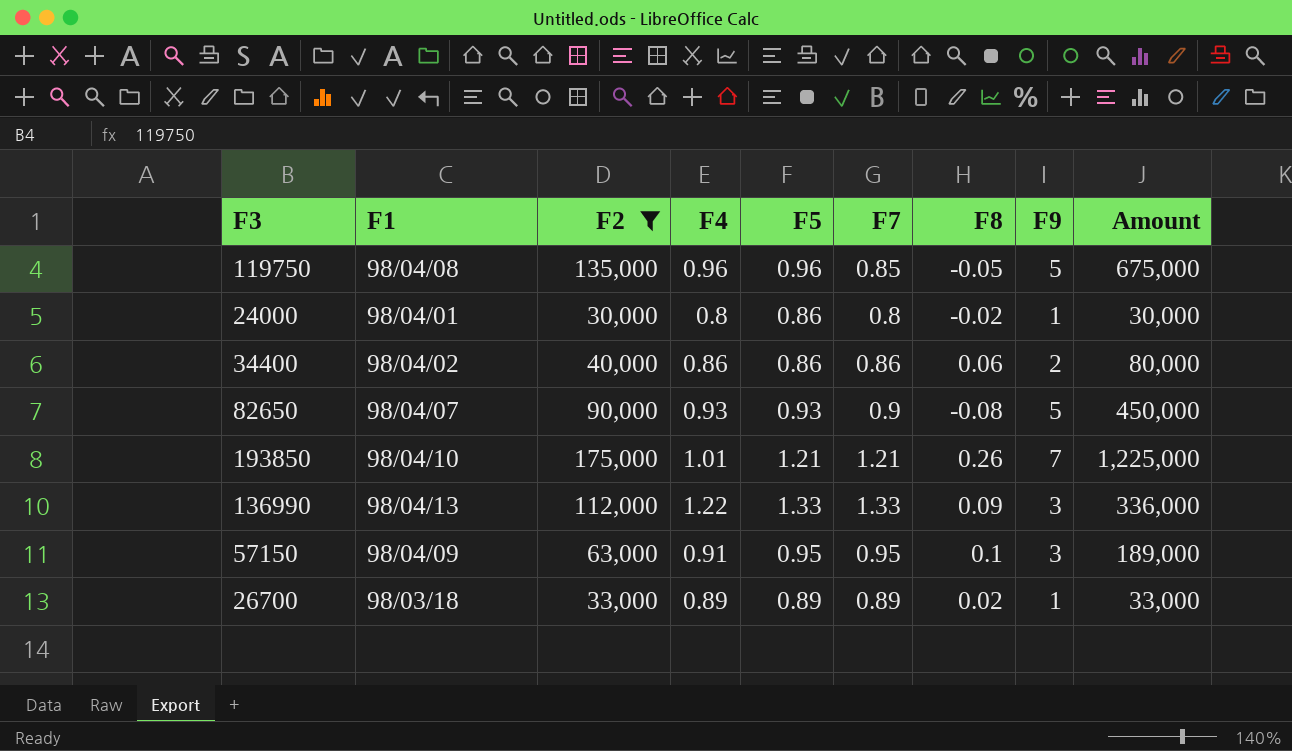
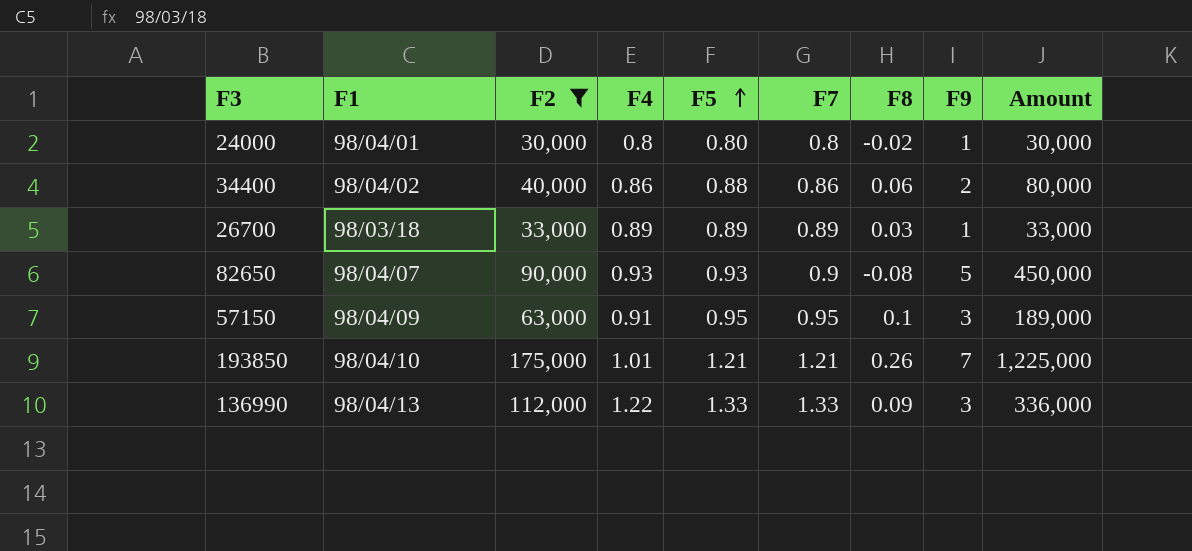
row order: none -> F5 ascending
row 119750: 98/04/08 | 135,000 | 0.96 | 0.96 | 0.85 | -0.05 | 5 | 675,000 -> none
24000 | F5: 0.86 -> 0.80
34400 | F5: 0.86 -> 0.88
26700 | F8: 0.02 -> 0.03

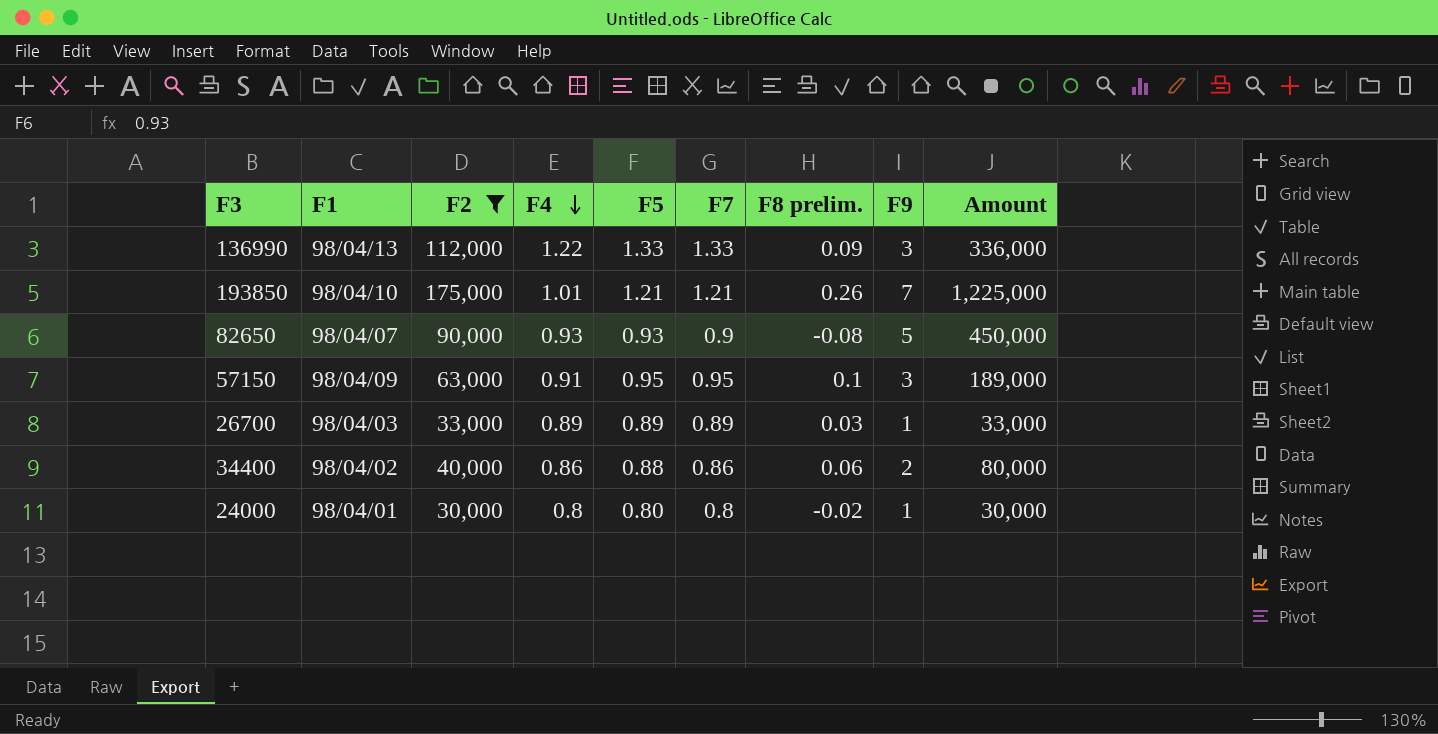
row order: F5 ascending -> F4 descending
column name: F8 -> F8 prelim.
26700 | F1: 98/03/18 -> 98/04/03

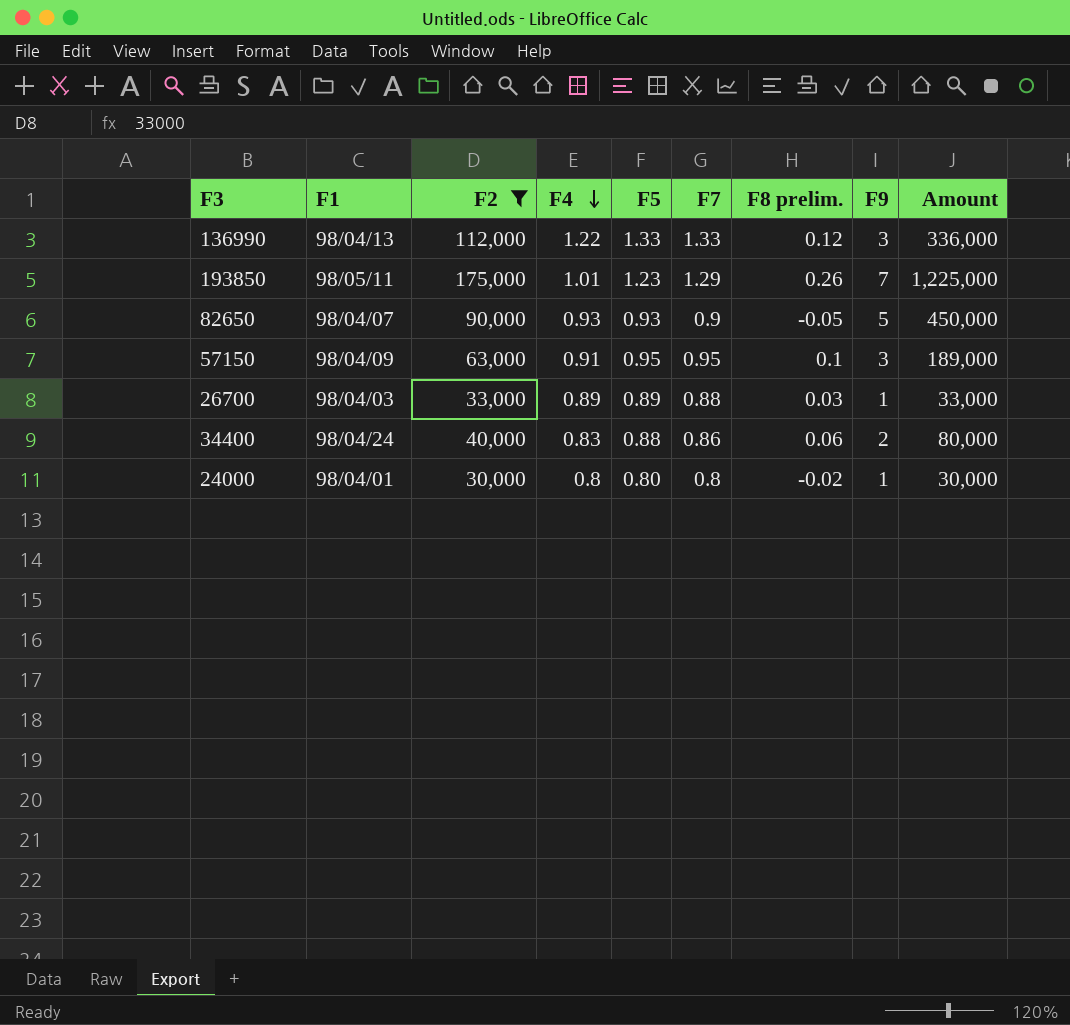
136990 | F8 prelim.: 0.09 -> 0.12
193850 | F1: 98/04/10 -> 98/05/11
193850 | F5: 1.21 -> 1.23
193850 | F7: 1.21 -> 1.29
82650 | F8 prelim.: -0.08 -> -0.05
26700 | F7: 0.89 -> 0.88
34400 | F1: 98/04/02 -> 98/04/24
34400 | F4: 0.86 -> 0.83

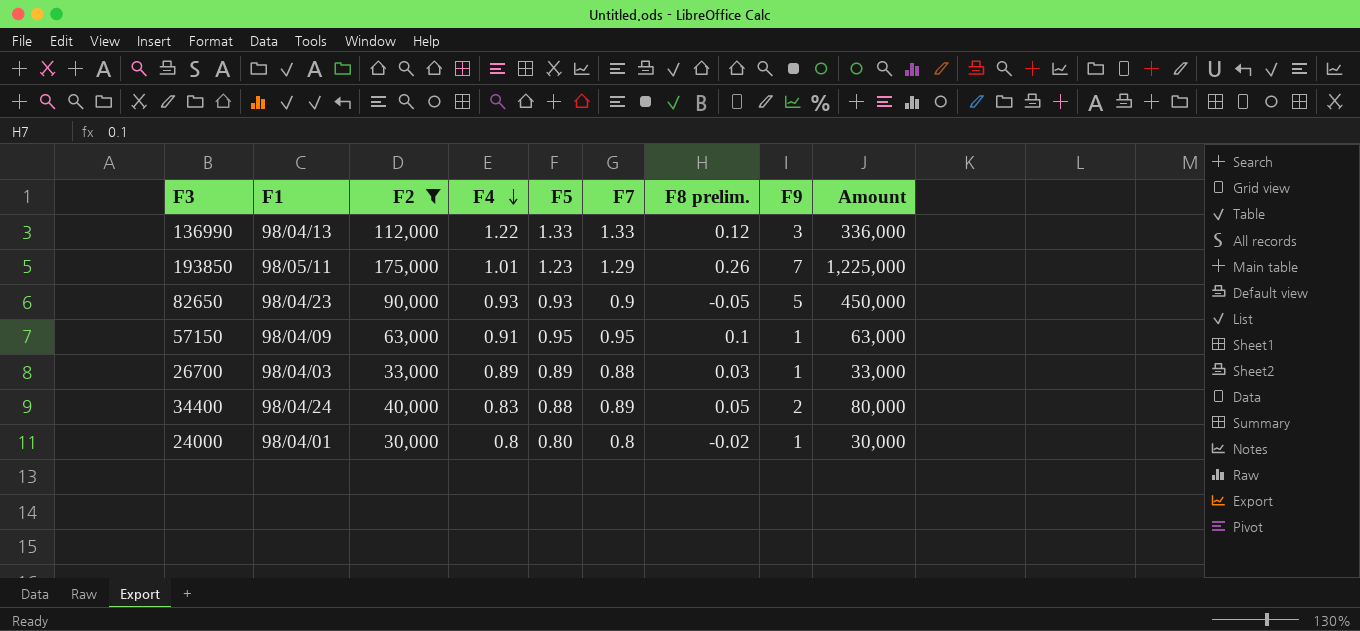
82650 | F1: 98/04/07 -> 98/04/23
57150 | F9: 3 -> 1
57150 | Amount: 189,000 -> 63,000
34400 | F7: 0.86 -> 0.89
34400 | F8 prelim.: 0.06 -> 0.05

